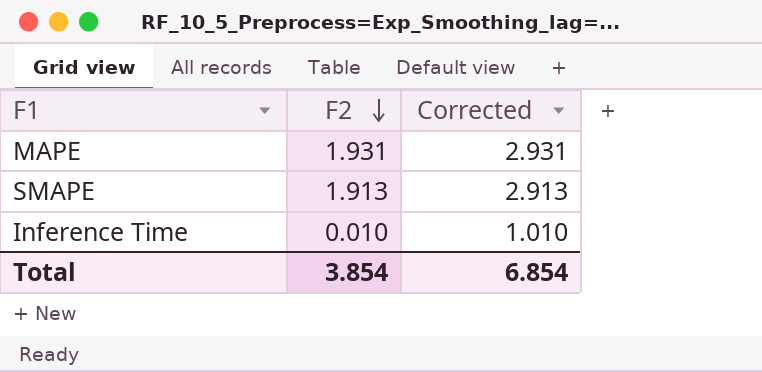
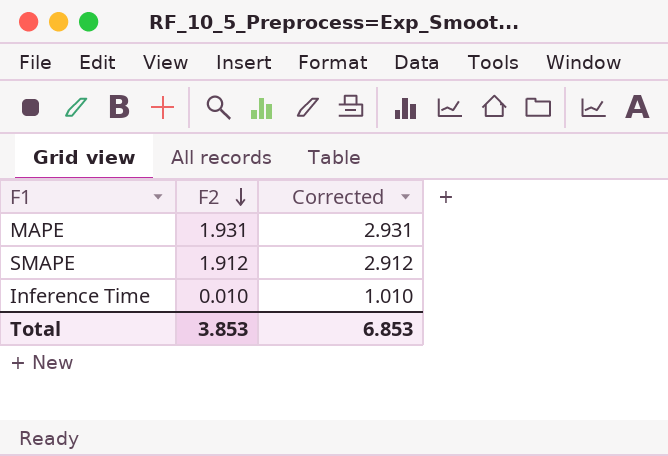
SMAPE | F2: 1.913 -> 1.912
SMAPE | Corrected: 2.913 -> 2.912
Total | F2: 3.854 -> 3.853
Total | Corrected: 6.854 -> 6.853

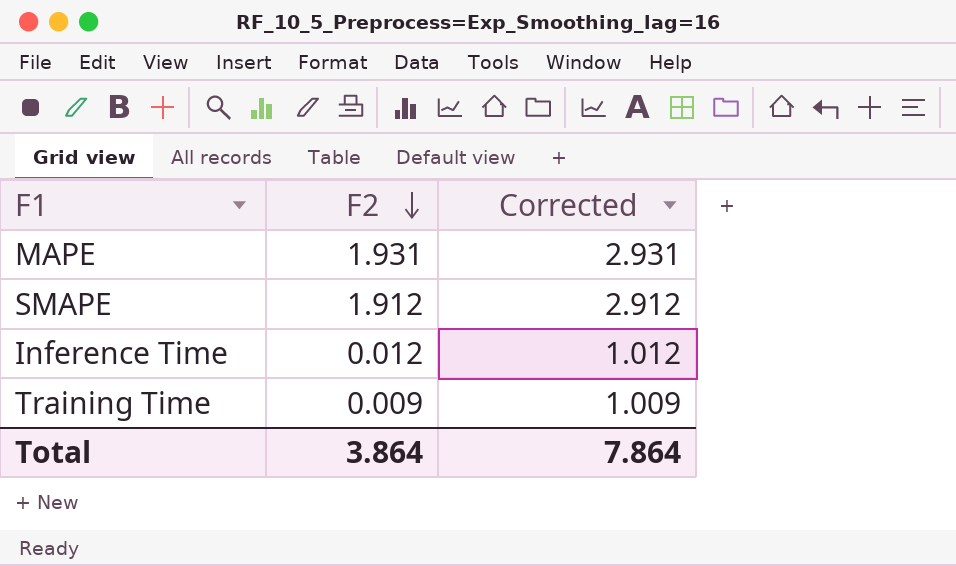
Inference Time | F2: 0.010 -> 0.012
Inference Time | Corrected: 1.010 -> 1.012
row Training Time: none -> 0.009 | 1.009
Total | F2: 3.853 -> 3.864
Total | Corrected: 6.853 -> 7.864

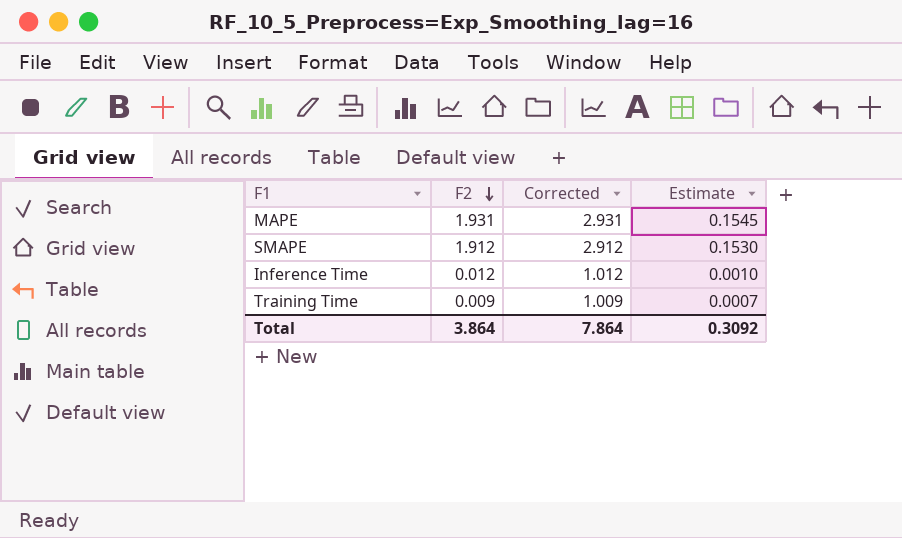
column Estimate | formula: none -> [F2] * 0.08

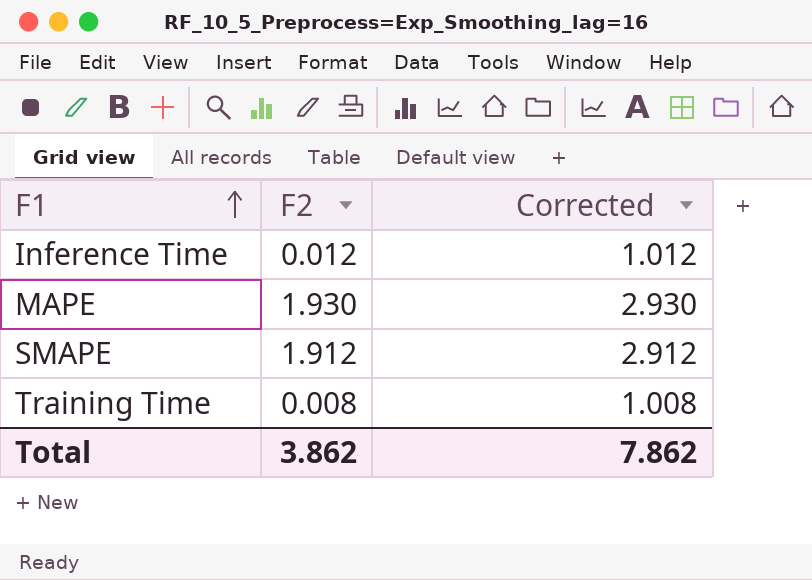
row order: F2 descending -> F1 ascending
column Estimate | formula: [F2] * 0.08 -> none
MAPE | F2: 1.931 -> 1.930
MAPE | Corrected: 2.931 -> 2.930
Training Time | F2: 0.009 -> 0.008
Training Time | Corrected: 1.009 -> 1.008
Total | F2: 3.864 -> 3.862
Total | Corrected: 7.864 -> 7.862

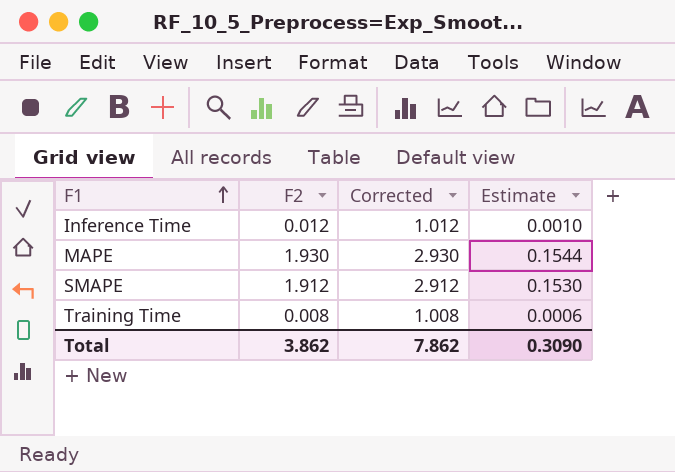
column Estimate | formula: none -> [F2] * 0.08

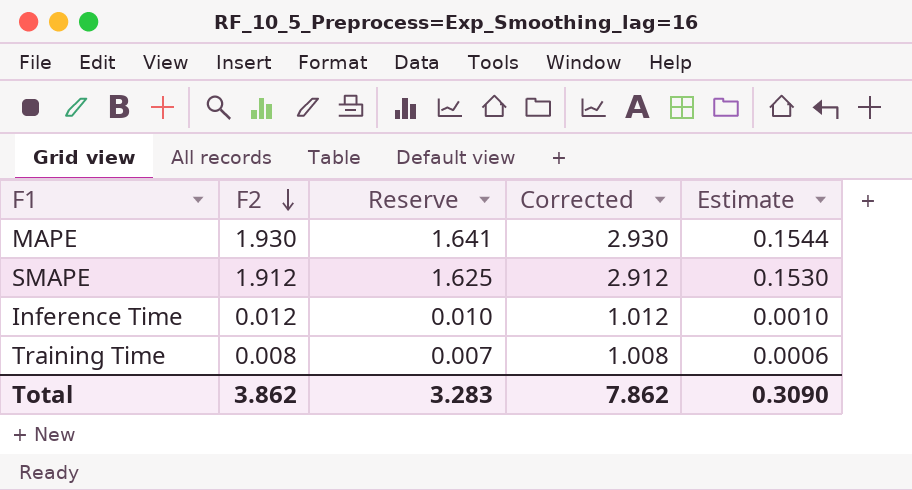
row order: F1 ascending -> F2 descending
column Reserve | formula: none -> [F2] * 0.85

